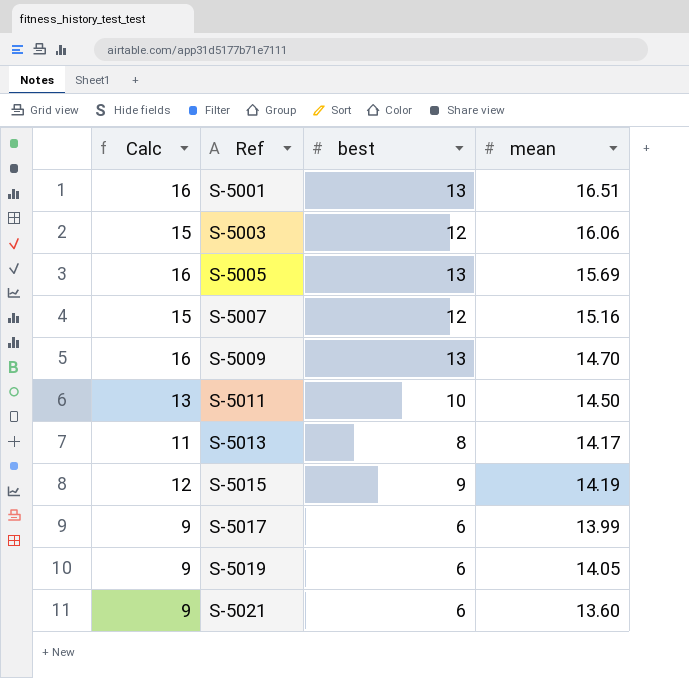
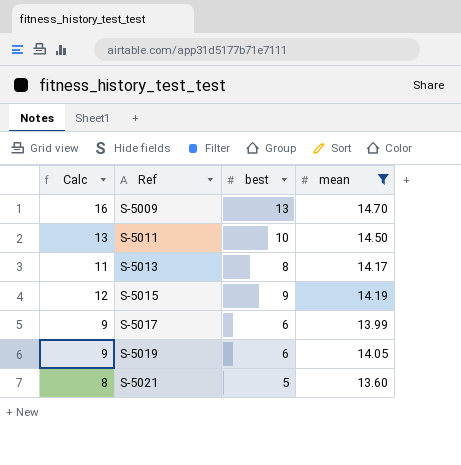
filter: none -> mean <= 14.70
S-5021 | Calc: 9 -> 8
S-5021 | best: 6 -> 5

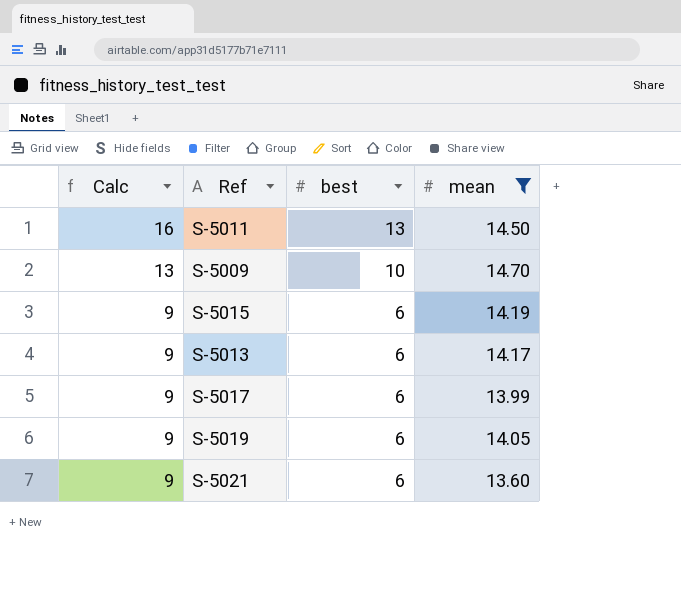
row order: Ref ascending -> Calc descending
S-5011 | Calc: 13 -> 16
S-5011 | best: 10 -> 13
S-5009 | Calc: 16 -> 13
S-5009 | best: 13 -> 10
S-5015 | Calc: 12 -> 9
S-5015 | best: 9 -> 6
S-5013 | Calc: 11 -> 9
S-5013 | best: 8 -> 6
S-5021 | Calc: 8 -> 9
S-5021 | best: 5 -> 6

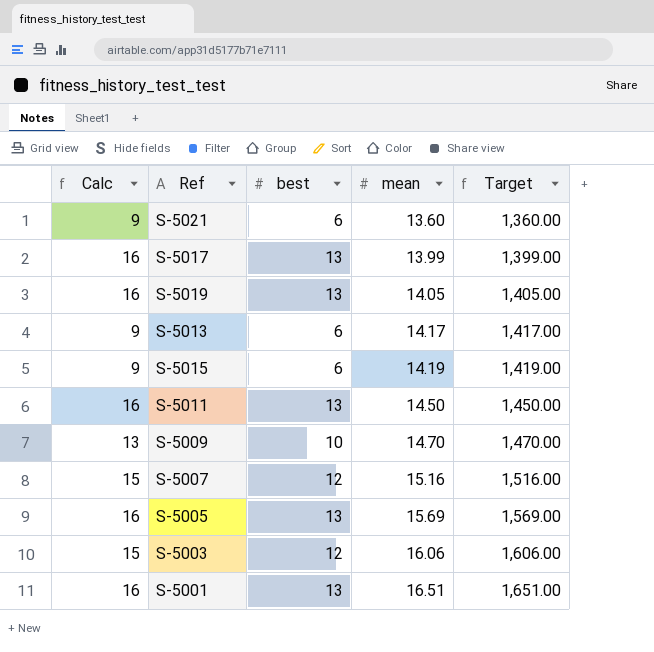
filter: mean <= 14.70 -> none
row order: Calc descending -> mean ascending
column Target | formula: none -> [mean] * 100
S-5017 | Calc: 9 -> 16
S-5017 | best: 6 -> 13
S-5019 | Calc: 9 -> 16
S-5019 | best: 6 -> 13

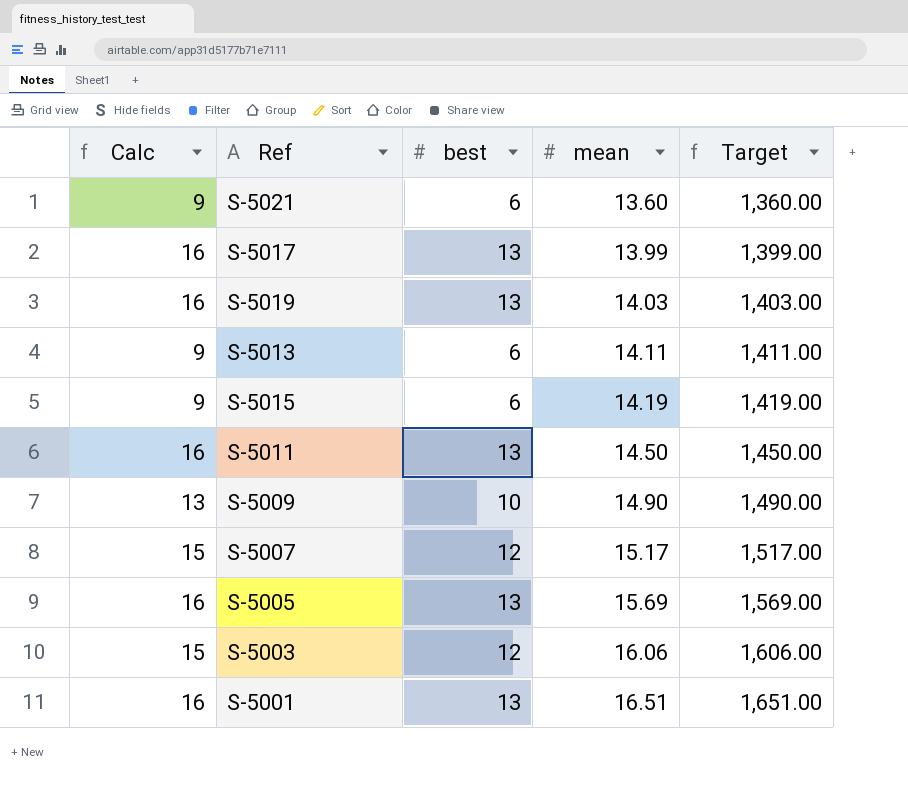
S-5019 | mean: 14.05 -> 14.03
S-5019 | Target: 1,405.00 -> 1,403.00
S-5013 | mean: 14.17 -> 14.11
S-5013 | Target: 1,417.00 -> 1,411.00
S-5009 | mean: 14.70 -> 14.90
S-5009 | Target: 1,470.00 -> 1,490.00
S-5007 | mean: 15.16 -> 15.17
S-5007 | Target: 1,516.00 -> 1,517.00

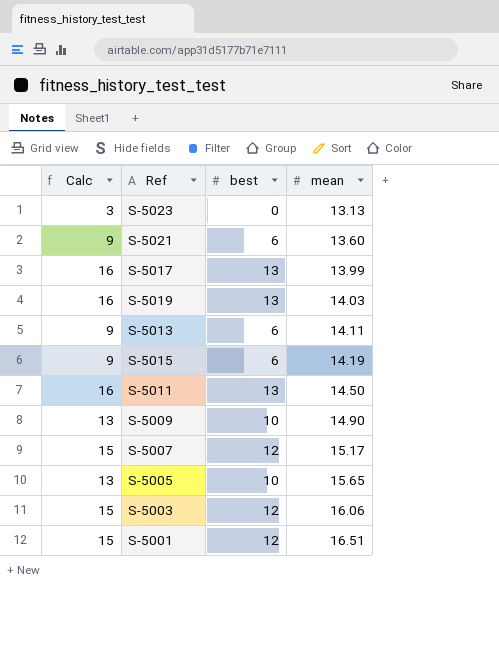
column Target | formula: [mean] * 100 -> none
row S-5023: none -> 3 | 0 | 13.13
S-5005 | Calc: 16 -> 13
S-5005 | best: 13 -> 10
S-5005 | mean: 15.69 -> 15.65
S-5001 | Calc: 16 -> 15
S-5001 | best: 13 -> 12

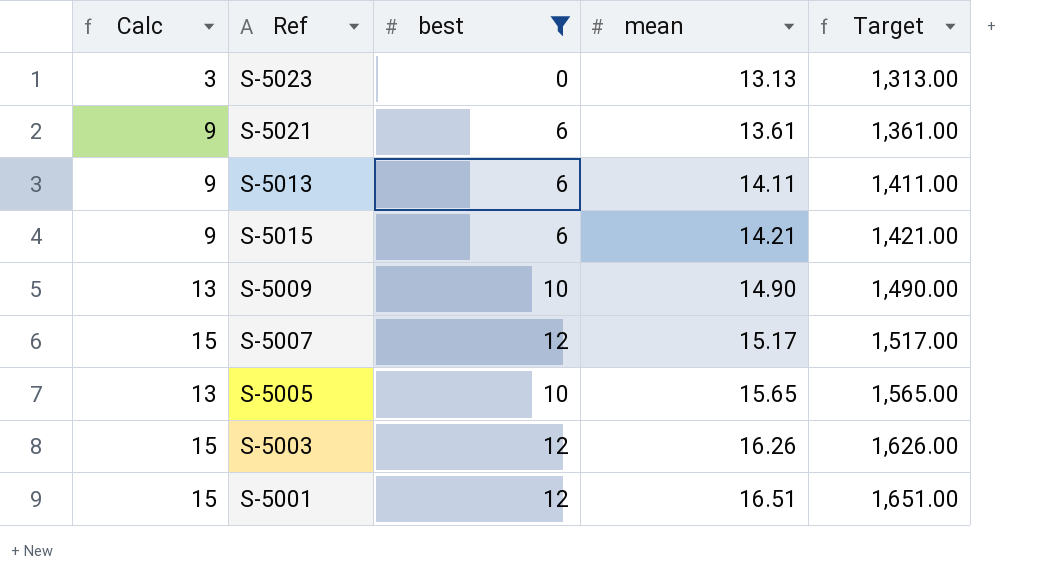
filter: none -> best != 13
column Target | formula: none -> [mean] * 100
S-5021 | mean: 13.60 -> 13.61
S-5015 | mean: 14.19 -> 14.21
S-5003 | mean: 16.06 -> 16.26

